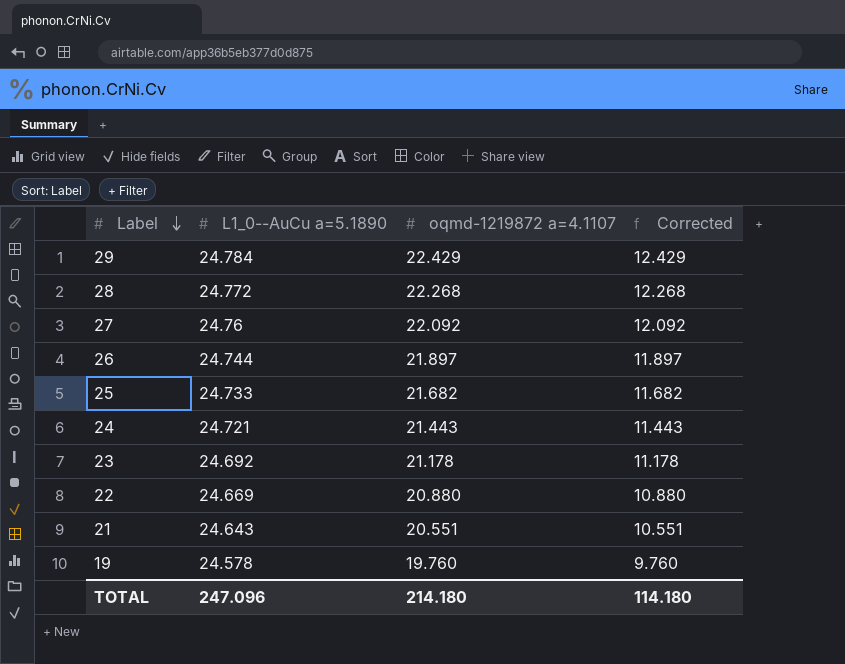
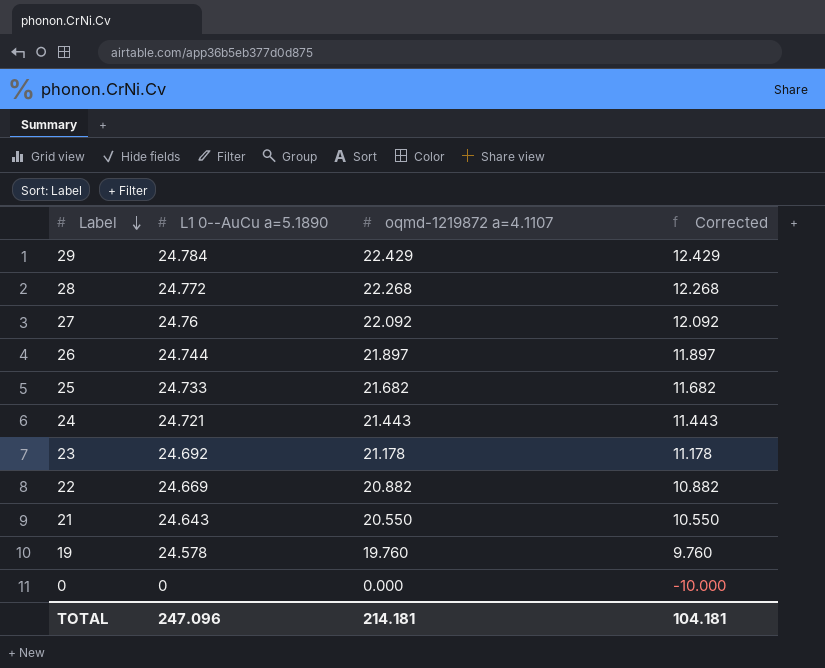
column name: L1_0--AuCu a=5.1890 -> L1 0--AuCu a=5.1890
22 | oqmd-1219872 a=4.1107: 20.880 -> 20.882
22 | Corrected: 10.880 -> 10.882
21 | oqmd-1219872 a=4.1107: 20.551 -> 20.550
21 | Corrected: 10.551 -> 10.550
row 0: none -> 0 | 0.000 | -10.000
TOTAL | oqmd-1219872 a=4.1107: 214.180 -> 214.181
TOTAL | Corrected: 114.180 -> 104.181

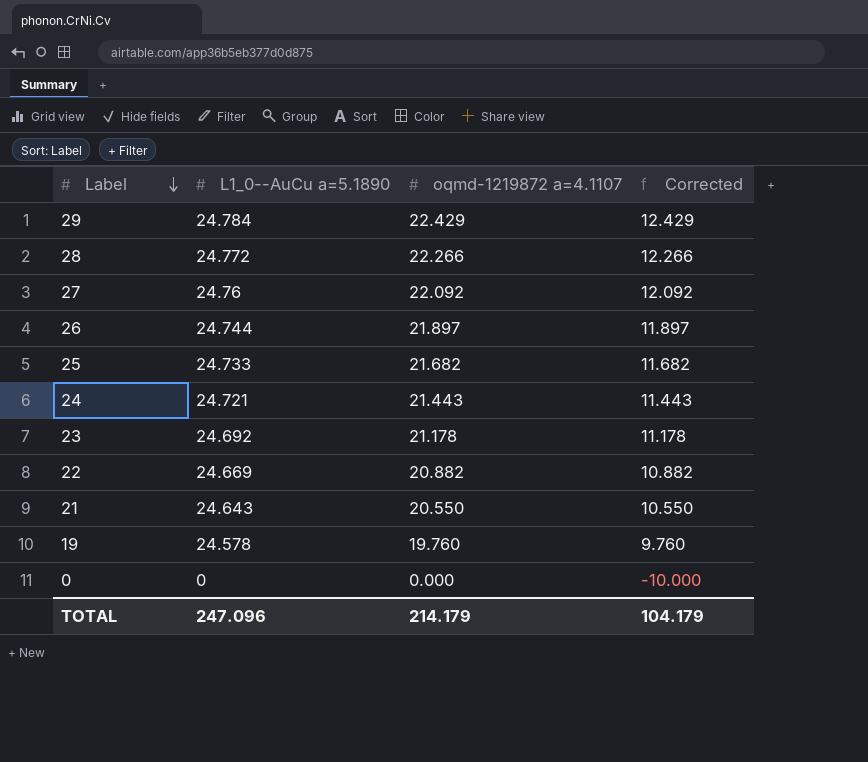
column name: L1 0--AuCu a=5.1890 -> L1_0--AuCu a=5.1890
28 | oqmd-1219872 a=4.1107: 22.268 -> 22.266
28 | Corrected: 12.268 -> 12.266
TOTAL | oqmd-1219872 a=4.1107: 214.181 -> 214.179
TOTAL | Corrected: 104.181 -> 104.179

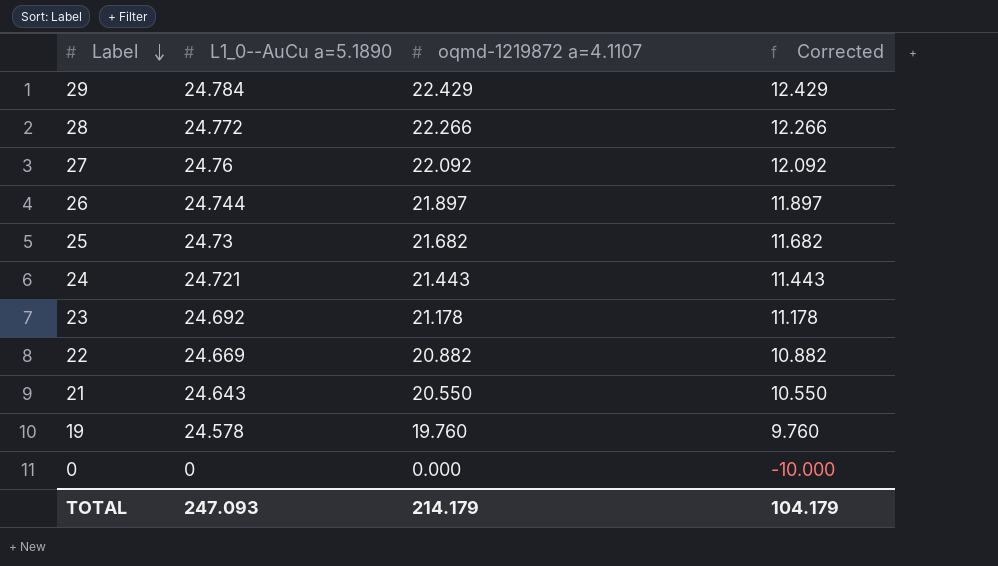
25 | L1_0--AuCu a=5.1890: 24.733 -> 24.73
TOTAL | L1_0--AuCu a=5.1890: 247.096 -> 247.093

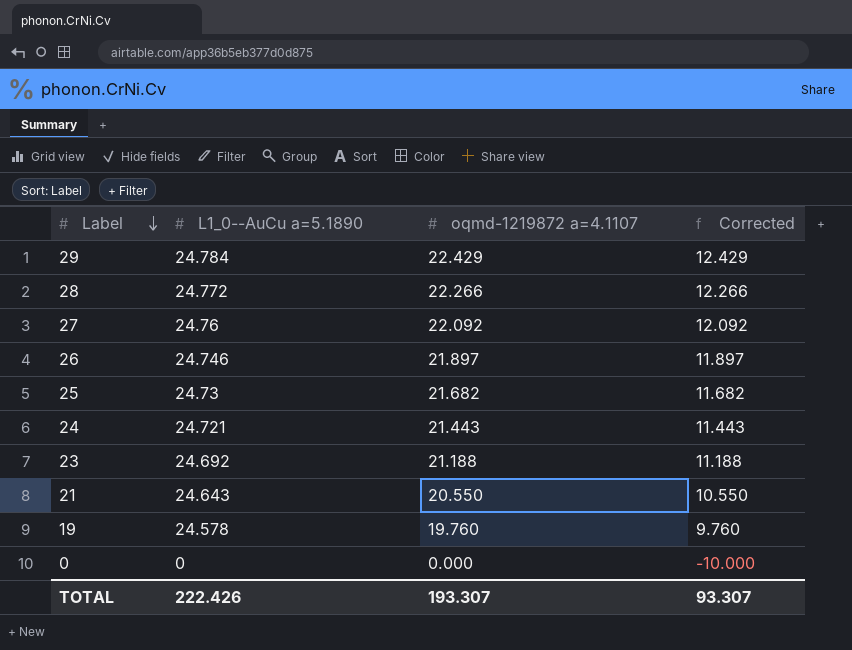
row 22: 24.669 | 20.882 | 10.882 -> none
26 | L1_0--AuCu a=5.1890: 24.744 -> 24.746
23 | oqmd-1219872 a=4.1107: 21.178 -> 21.188
23 | Corrected: 11.178 -> 11.188
TOTAL | L1_0--AuCu a=5.1890: 247.093 -> 222.426
TOTAL | oqmd-1219872 a=4.1107: 214.179 -> 193.307
TOTAL | Corrected: 104.179 -> 93.307

